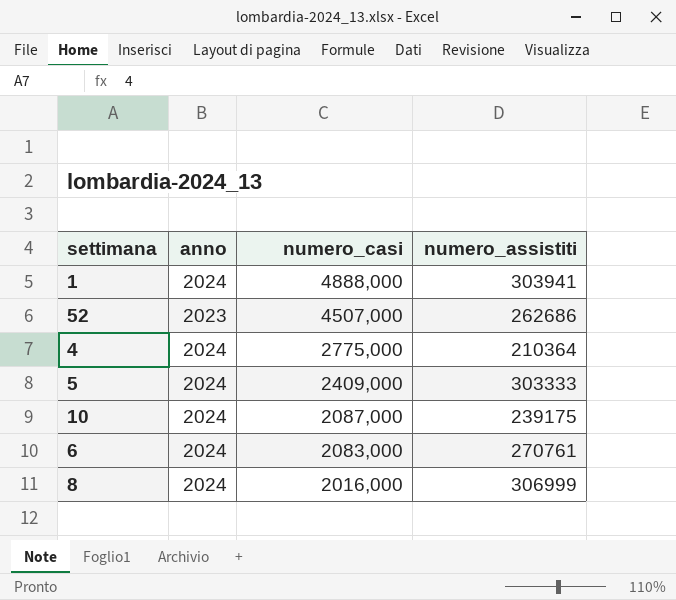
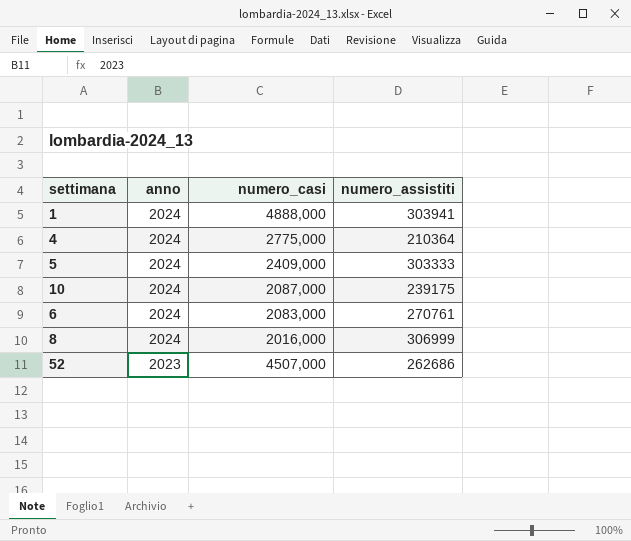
row order: numero_casi descending -> anno descending

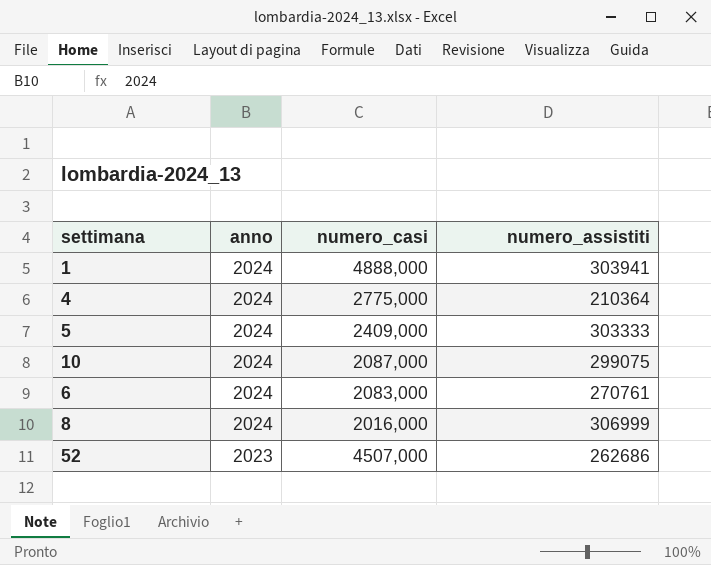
10 | numero_assistiti: 239175 -> 299075

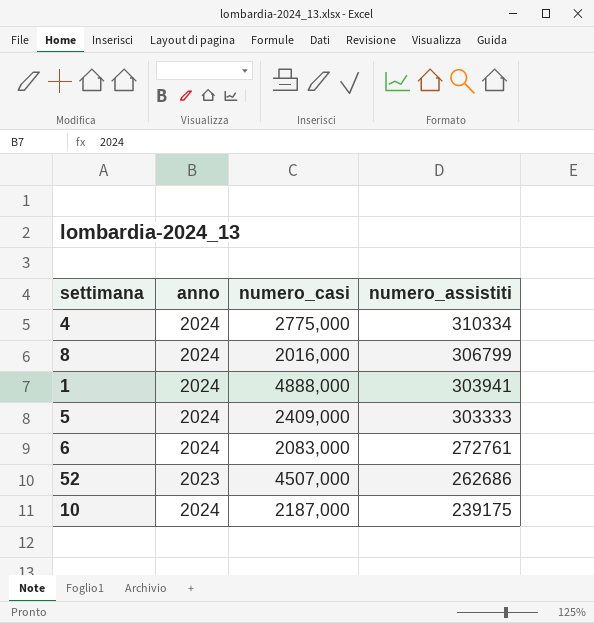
row order: anno descending -> numero_assistiti descending
4 | numero_assistiti: 210364 -> 310334
8 | numero_assistiti: 306999 -> 306799
6 | numero_assistiti: 270761 -> 272761
10 | numero_casi: 2087,000 -> 2187,000
10 | numero_assistiti: 299075 -> 239175

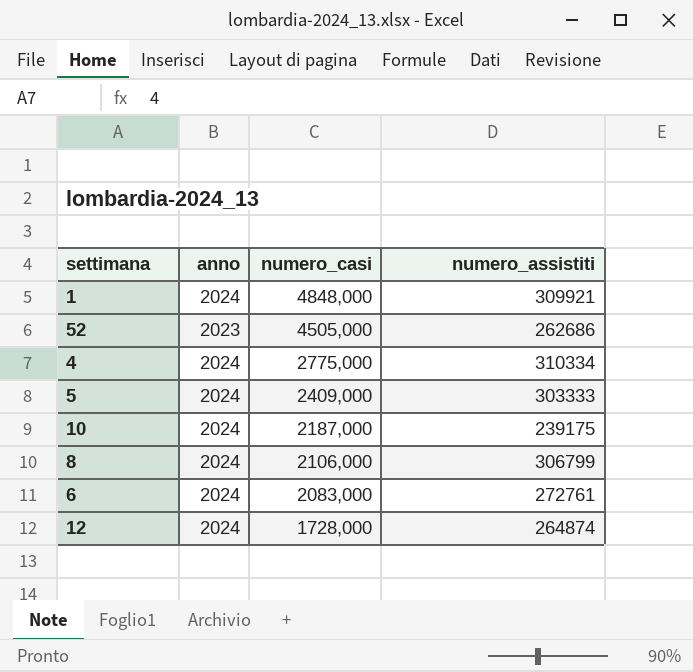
row order: numero_assistiti descending -> numero_casi descending
1 | numero_casi: 4888,000 -> 4848,000
1 | numero_assistiti: 303941 -> 309921
52 | numero_casi: 4507,000 -> 4505,000
8 | numero_casi: 2016,000 -> 2106,000
row 12: none -> 2024 | 1728,000 | 264874

